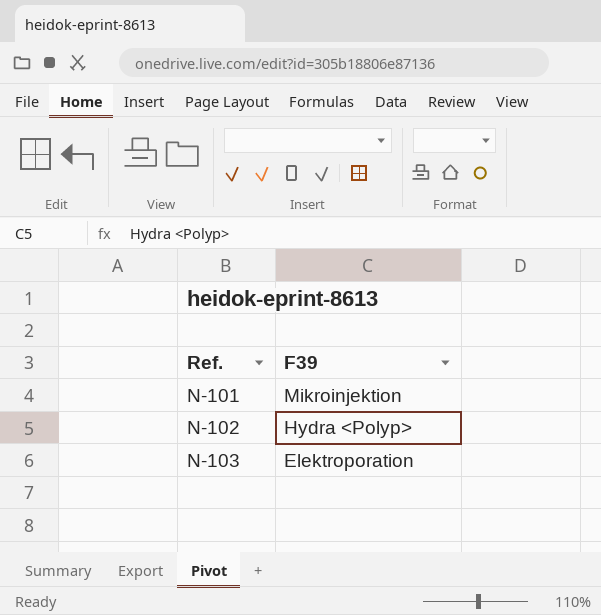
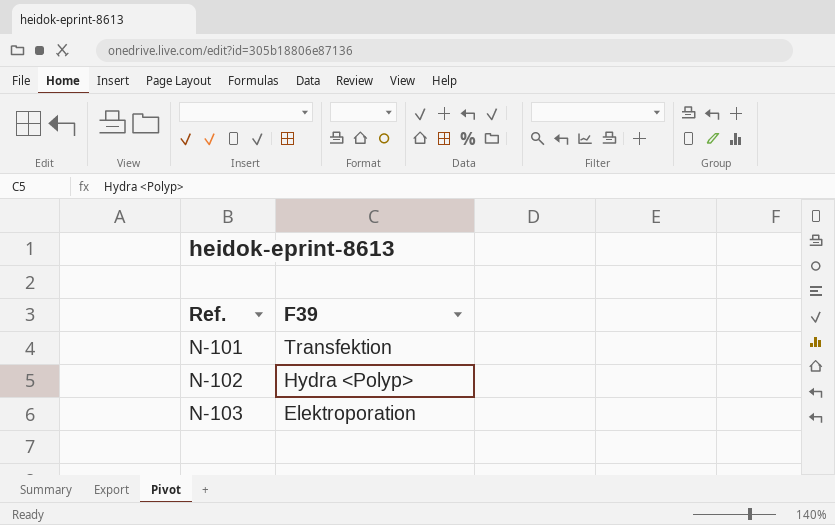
N-101 | F39: Mikroinjektion -> Transfektion

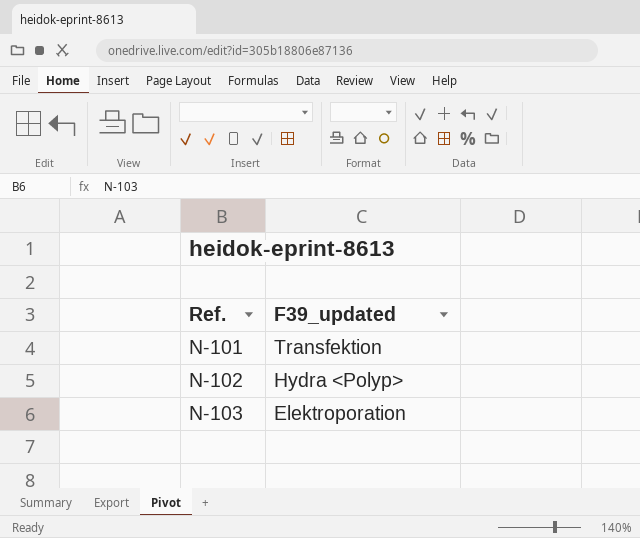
column name: F39 -> F39_updated

